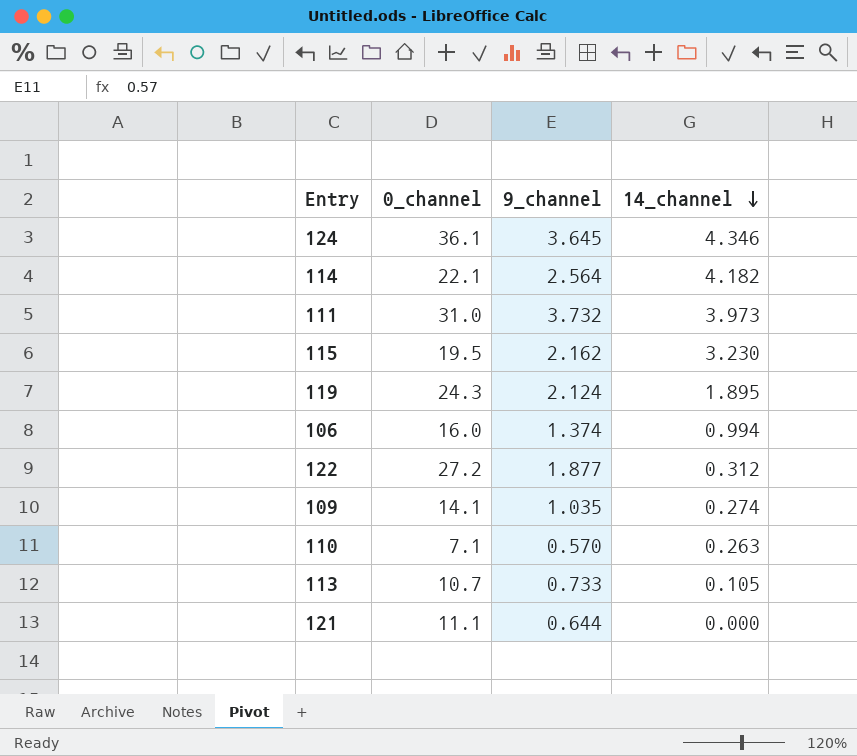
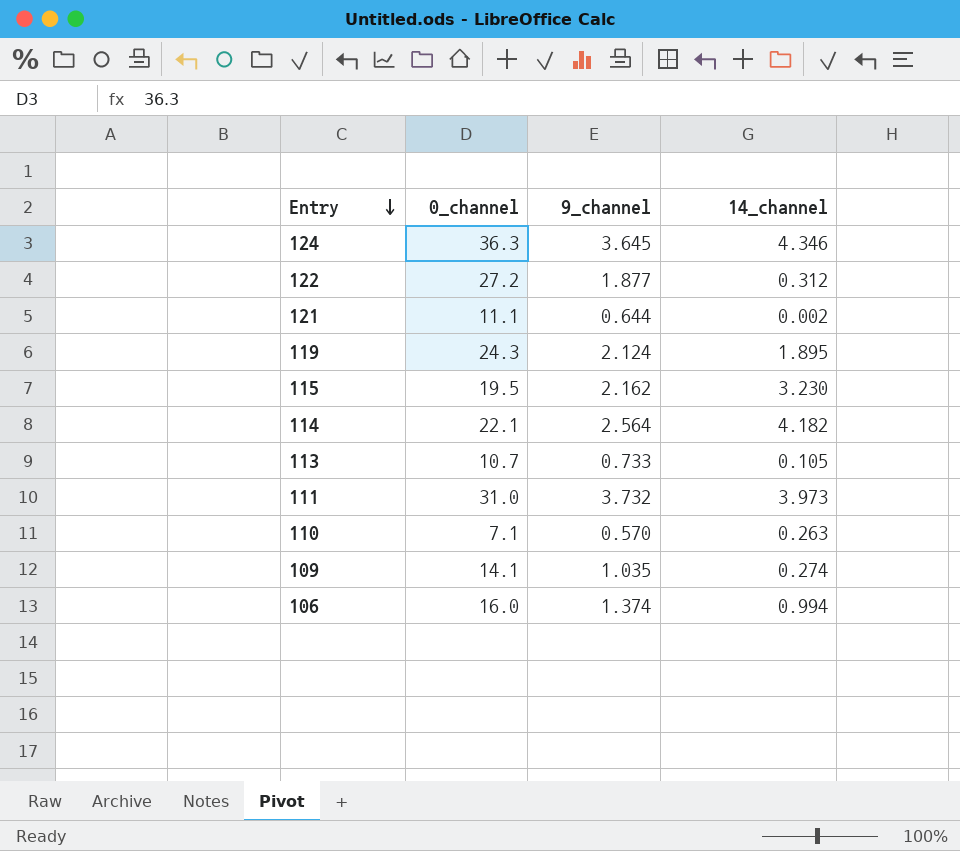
row order: 14_channel descending -> Entry descending
124 | 0_channel: 36.1 -> 36.3
121 | 14_channel: 0.000 -> 0.002

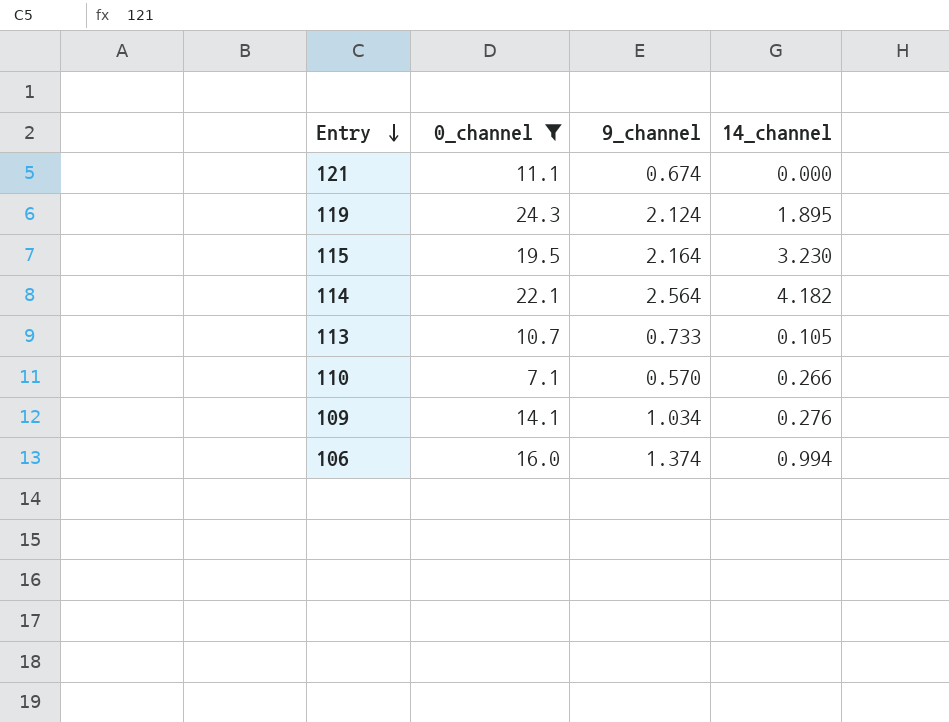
filter: none -> 0_channel <= 24.3
121 | 9_channel: 0.644 -> 0.674
121 | 14_channel: 0.002 -> 0.000
115 | 9_channel: 2.162 -> 2.164
110 | 14_channel: 0.263 -> 0.266
109 | 9_channel: 1.035 -> 1.034
109 | 14_channel: 0.274 -> 0.276

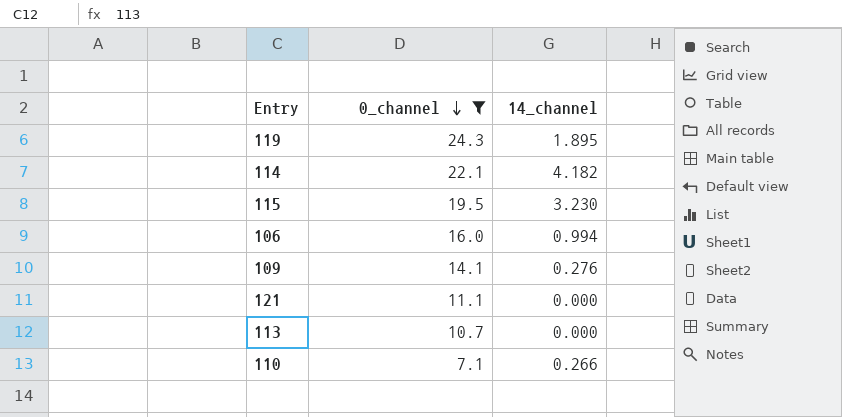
row order: Entry descending -> 0_channel descending
column 9_channel | position: 3 -> none
113 | 14_channel: 0.105 -> 0.000

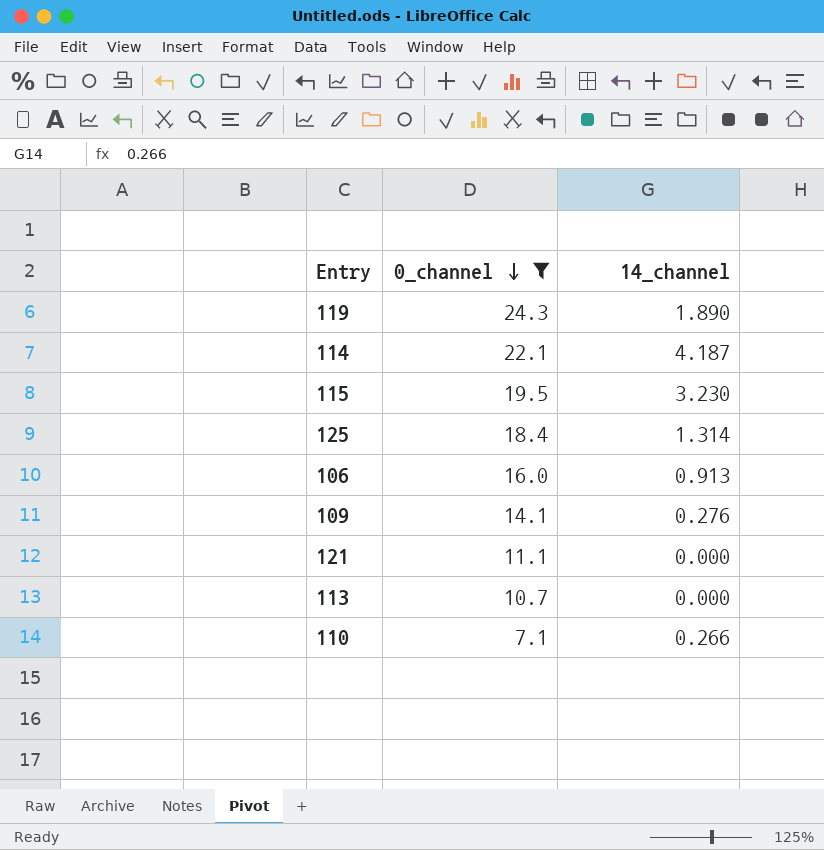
119 | 14_channel: 1.895 -> 1.890
114 | 14_channel: 4.182 -> 4.187
row 125: none -> 18.4 | 1.314
106 | 14_channel: 0.994 -> 0.913

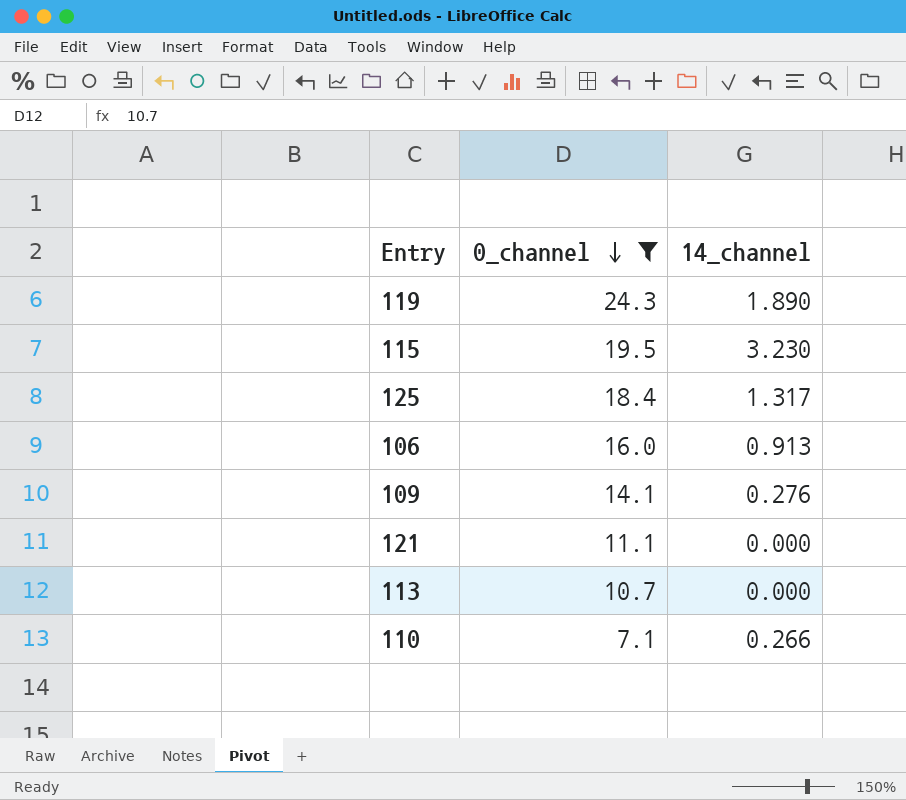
row 114: 22.1 | 4.187 -> none
125 | 14_channel: 1.314 -> 1.317

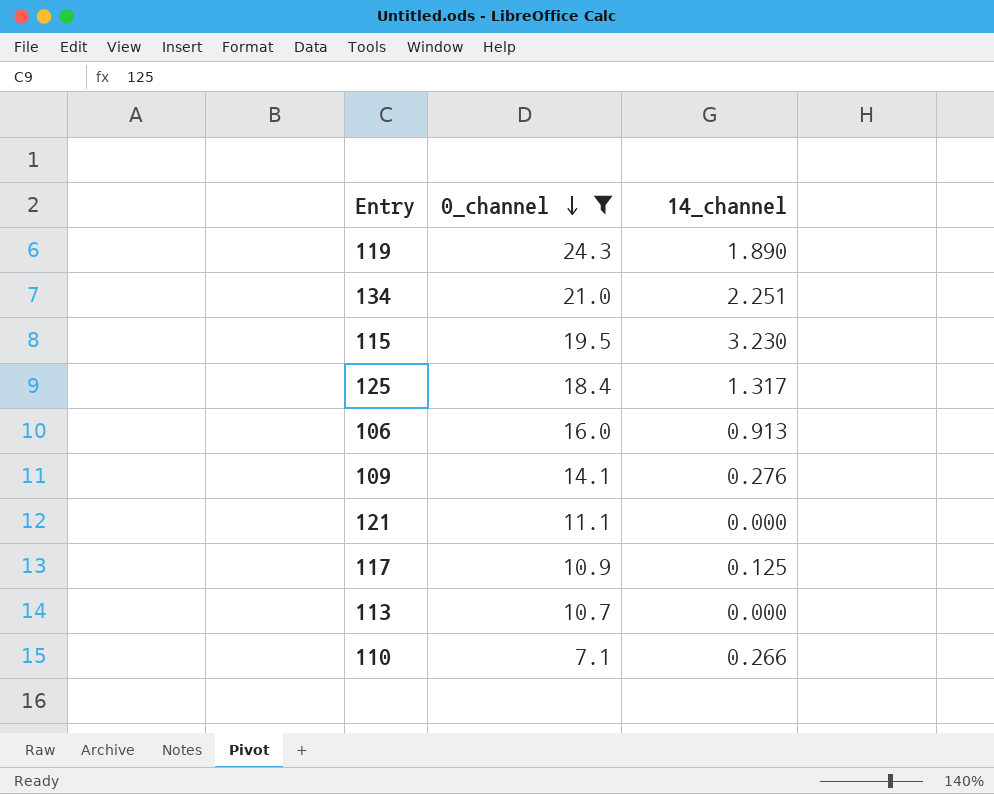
row 134: none -> 21.0 | 2.251
row 117: none -> 10.9 | 0.125

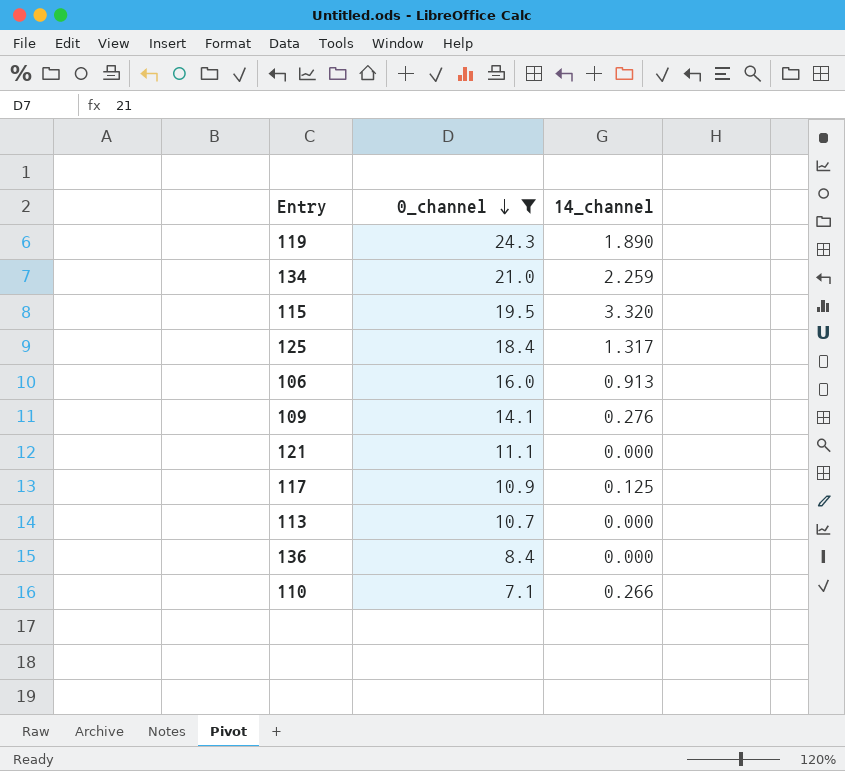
134 | 14_channel: 2.251 -> 2.259
115 | 14_channel: 3.230 -> 3.320
row 136: none -> 8.4 | 0.000

